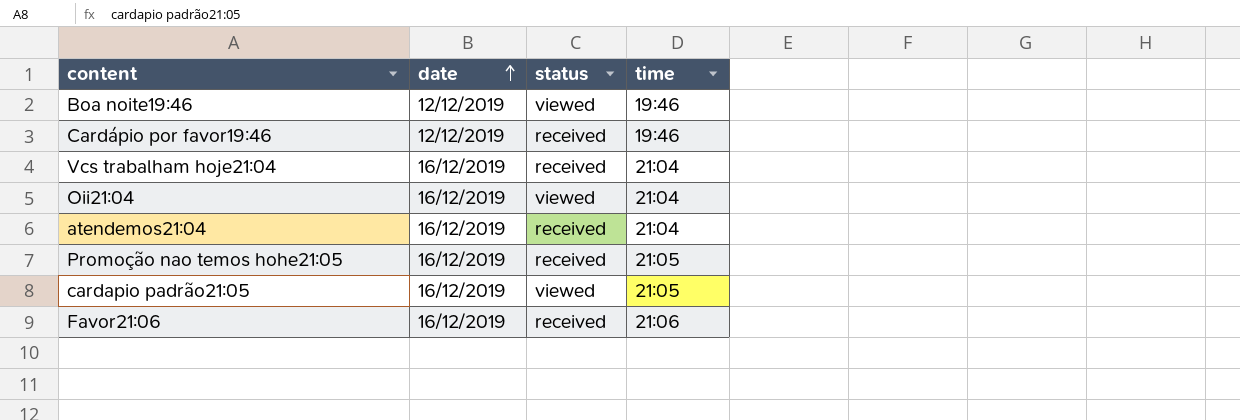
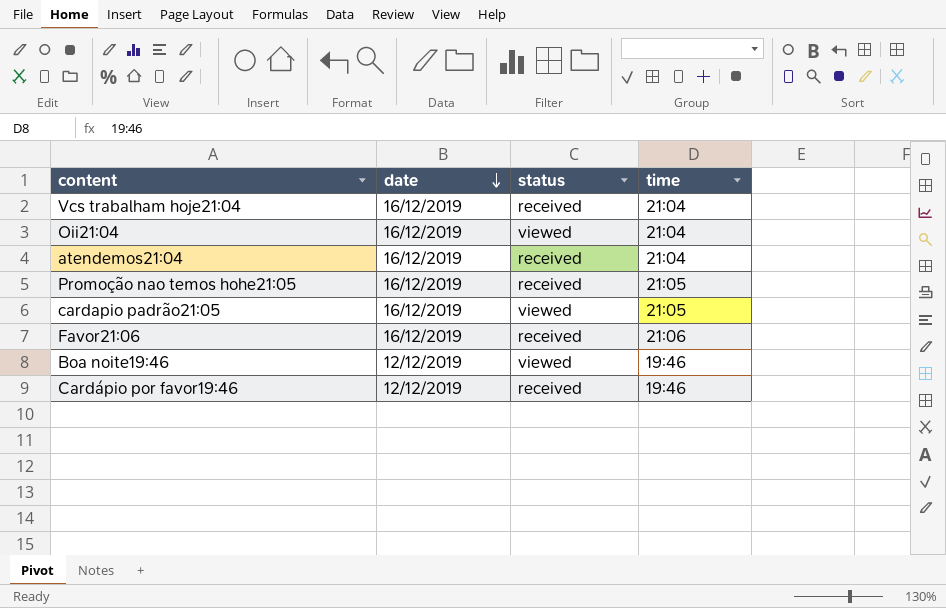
row order: date ascending -> date descending

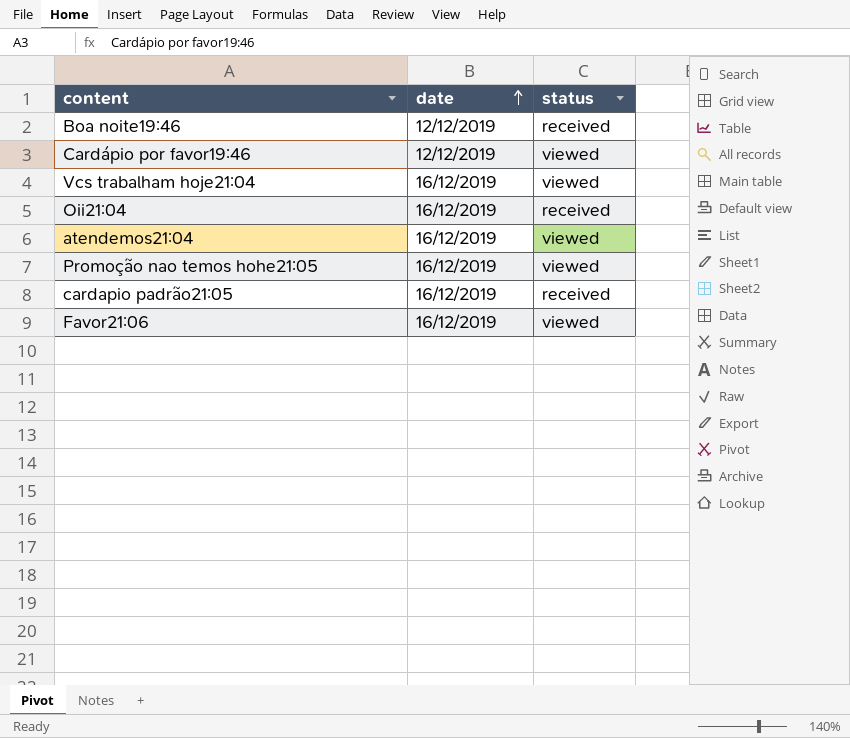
row order: date descending -> date ascending
column time | position: 4 -> none
Boa noite19:46 | status: viewed -> received
Cardápio por favor19:46 | status: received -> viewed
Vcs trabalham hoje21:04 | status: received -> viewed
Oii21:04 | status: viewed -> received
atendemos21:04 | status: received -> viewed
Promoção nao temos hohe21:05 | status: received -> viewed
cardapio padrão21:05 | status: viewed -> received
Favor21:06 | status: received -> viewed

